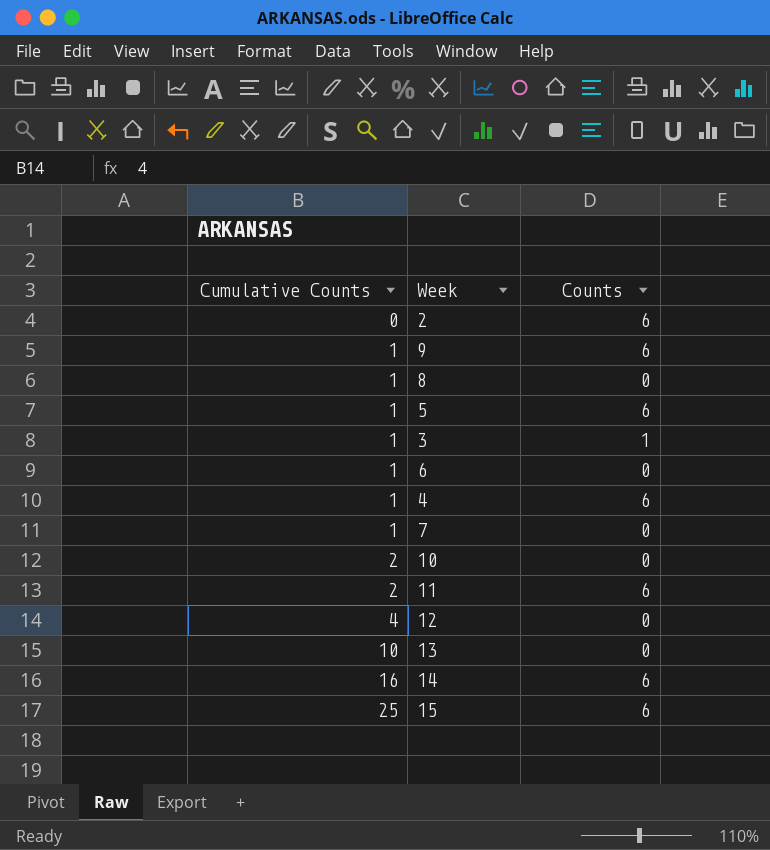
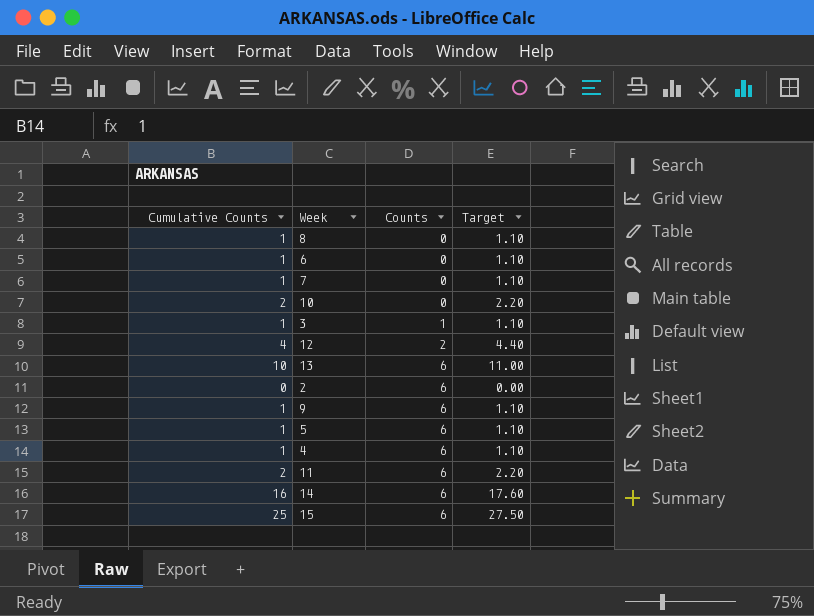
row order: Cumulative Counts ascending -> Counts ascending
column Target | formula: none -> [Cumulative Counts] * 1.1
12 | Counts: 0 -> 2
13 | Counts: 0 -> 6

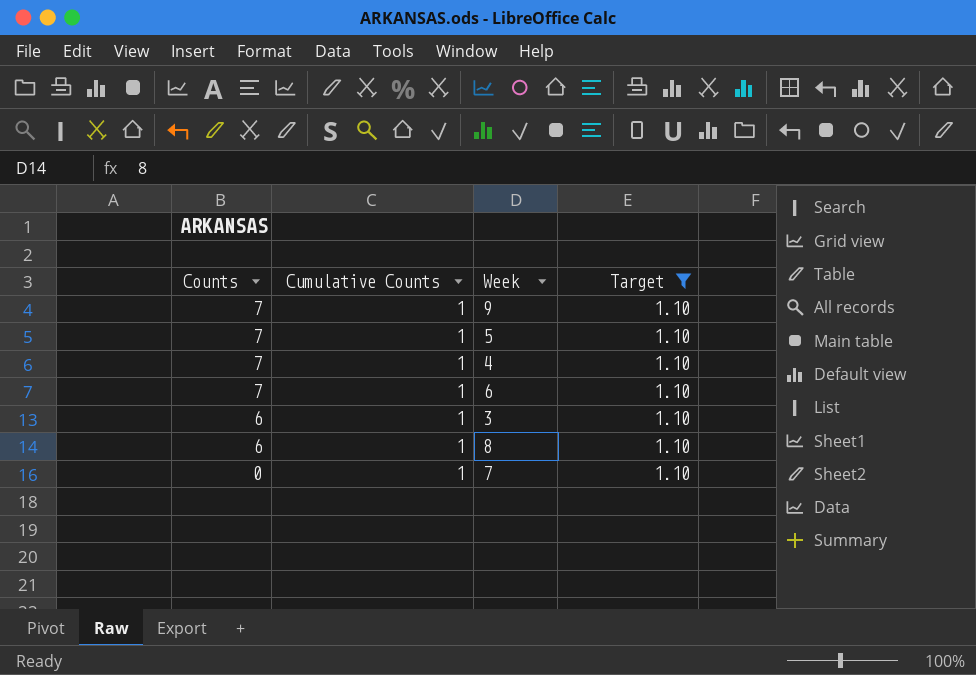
filter: none -> Target = 1.10
row order: Counts ascending -> Counts descending
column Counts | position: 3 -> 1
9 | Counts: 6 -> 7
5 | Counts: 6 -> 7
4 | Counts: 6 -> 7
6 | Counts: 0 -> 7
3 | Counts: 1 -> 6
8 | Counts: 0 -> 6

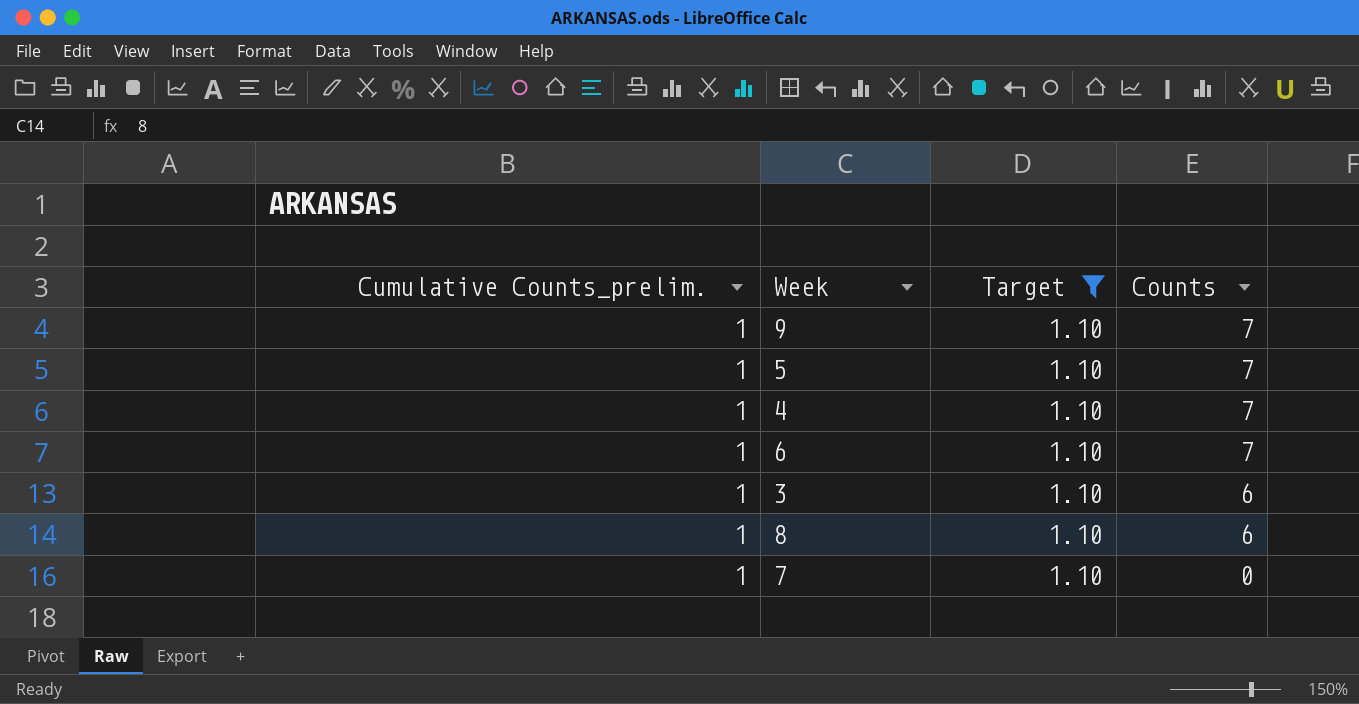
column name: Cumulative Counts -> Cumulative Counts_prelim.
column Counts | position: 1 -> 4

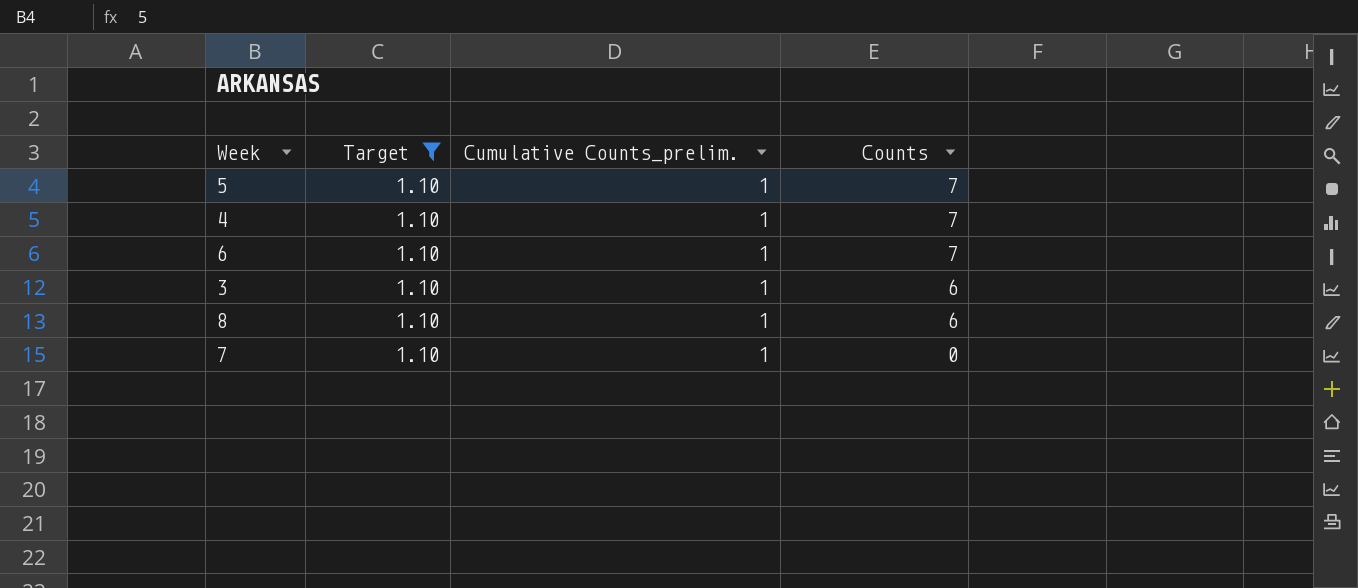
column Cumulative Counts_prelim. | position: 1 -> 3
row 9: 1 | 1.10 | 7 -> none

